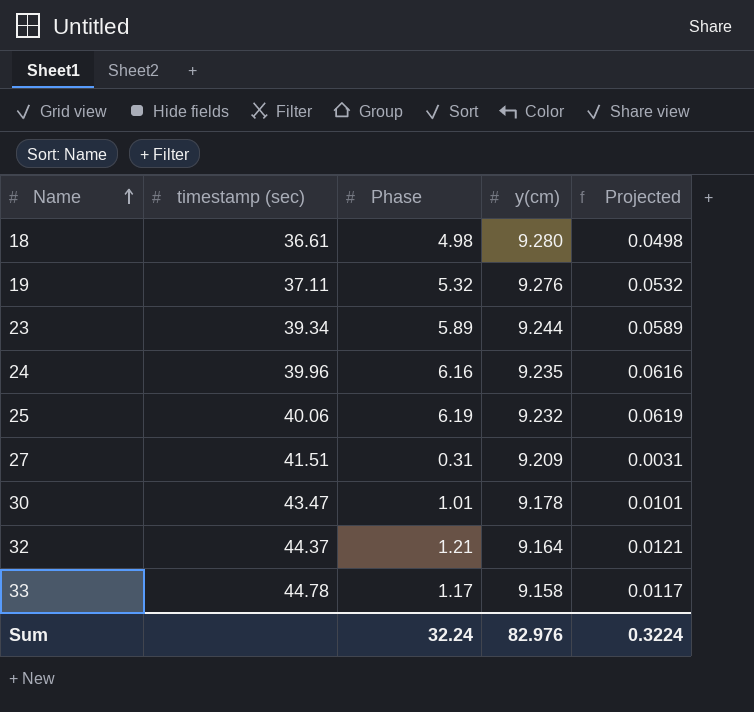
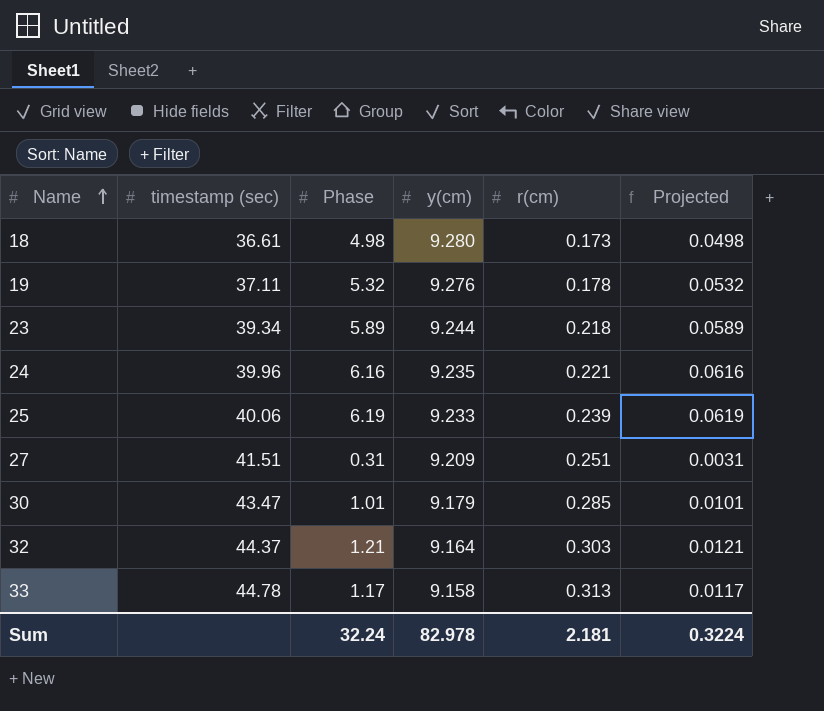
column r(cm) | position: none -> 5
25 | y(cm): 9.232 -> 9.233
30 | y(cm): 9.178 -> 9.179
Sum | y(cm): 82.976 -> 82.978

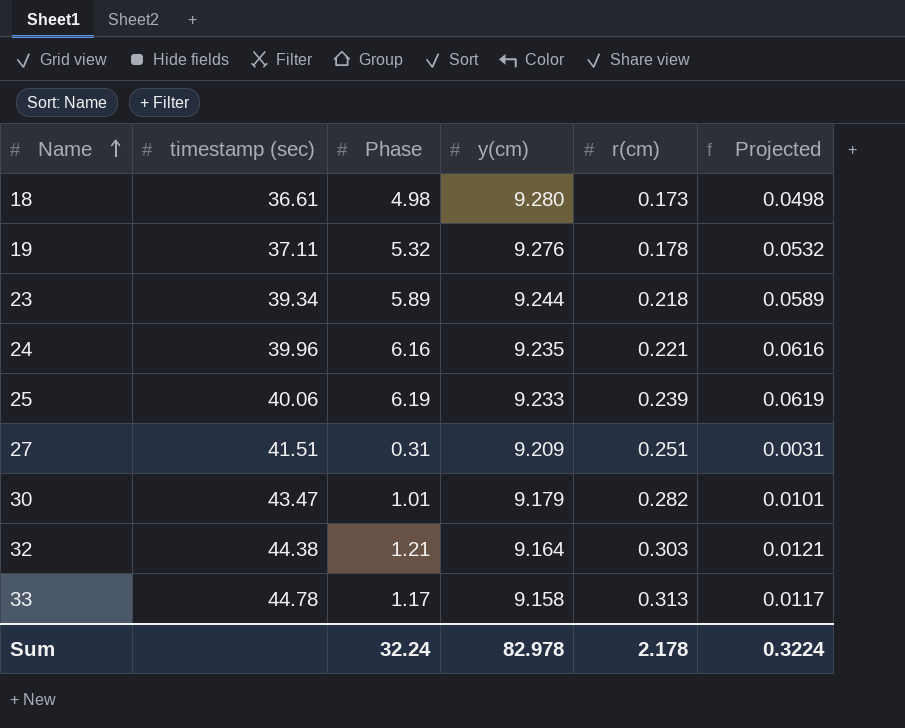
30 | r(cm): 0.285 -> 0.282
32 | timestamp (sec): 44.37 -> 44.38
Sum | r(cm): 2.181 -> 2.178

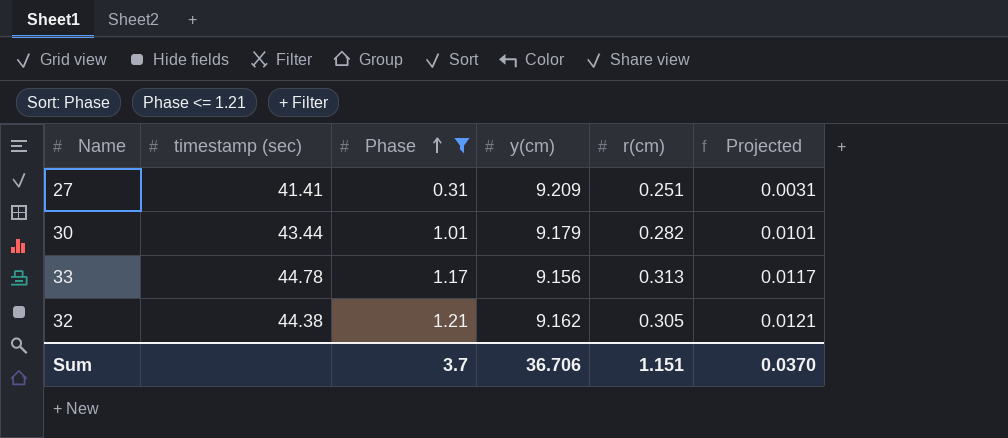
filter: none -> Phase <= 1.21
row order: Name ascending -> Phase ascending
27 | timestamp (sec): 41.51 -> 41.41
30 | timestamp (sec): 43.47 -> 43.44
33 | y(cm): 9.158 -> 9.156
32 | y(cm): 9.164 -> 9.162
32 | r(cm): 0.303 -> 0.305
Sum | Phase: 32.24 -> 3.7
Sum | y(cm): 82.978 -> 36.706
Sum | r(cm): 2.178 -> 1.151
Sum | Projected: 0.3224 -> 0.0370

